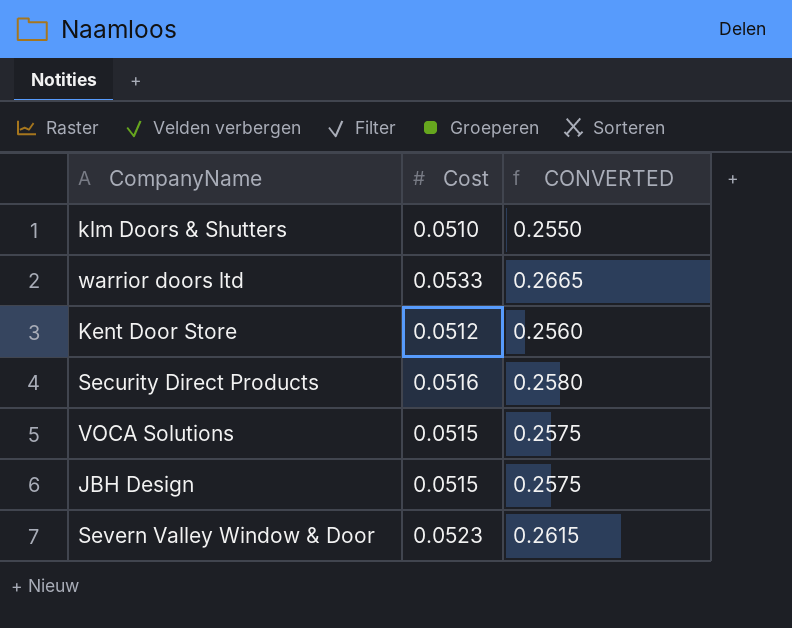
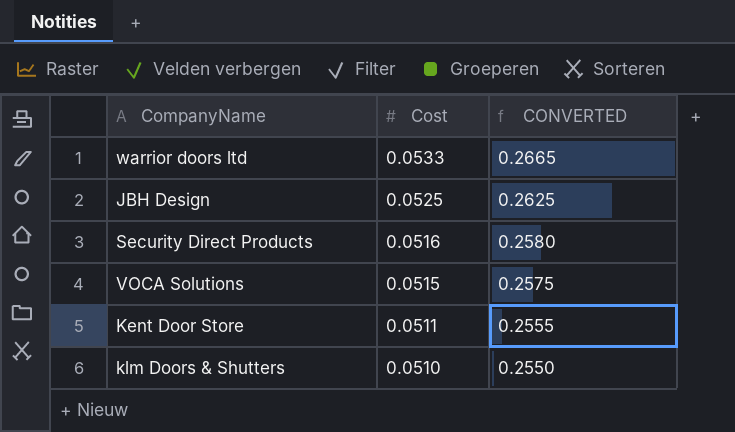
row order: none -> Cost descending
row Severn Valley Window & Door: 0.0523 | 0.2615 -> none
JBH Design | Cost: 0.0515 -> 0.0525
JBH Design | CONVERTED: 0.2575 -> 0.2625
Kent Door Store | Cost: 0.0512 -> 0.0511
Kent Door Store | CONVERTED: 0.2560 -> 0.2555

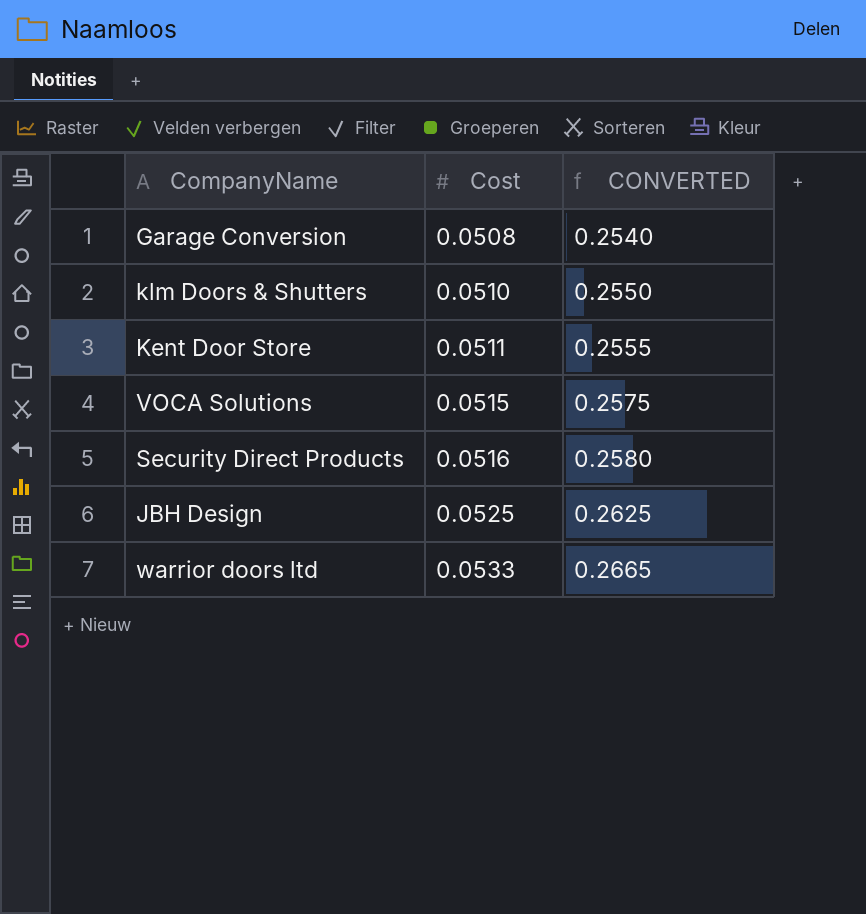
row order: Cost descending -> Cost ascending
row Garage Conversion: none -> 0.0508 | 0.2540

